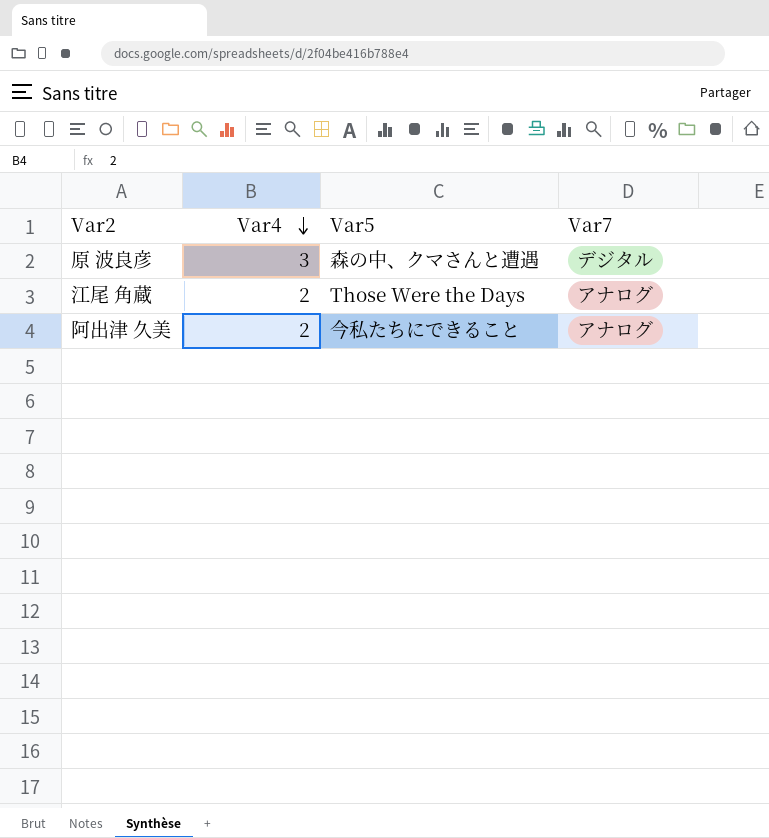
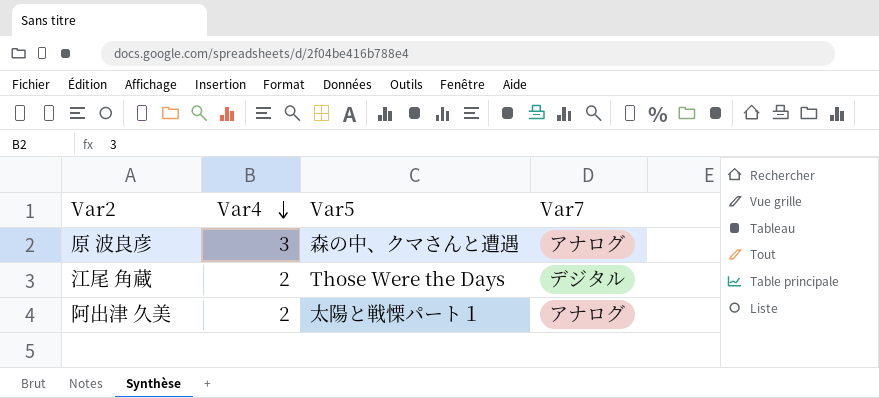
原 波良彦 | Var7: デジタル -> アナログ
江尾 角蔵 | Var7: アナログ -> デジタル
阿出津 久美 | Var5: 今私たちにできること -> 太陽と戦慄パート１

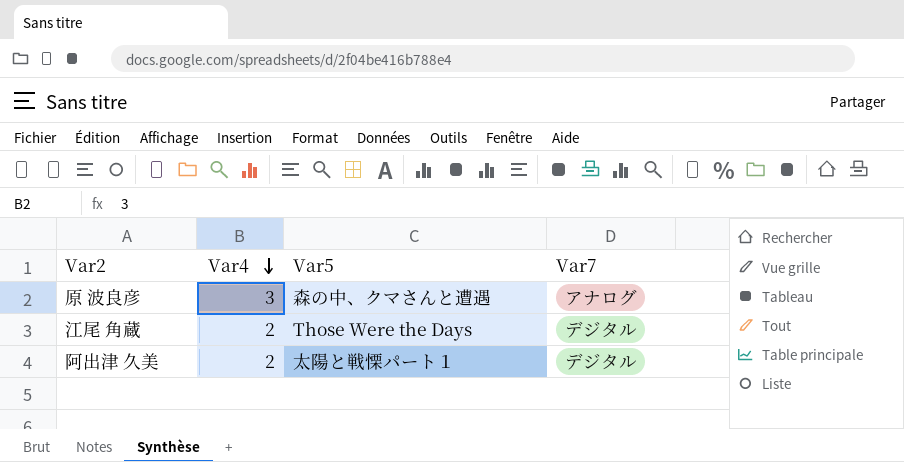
阿出津 久美 | Var7: アナログ -> デジタル

